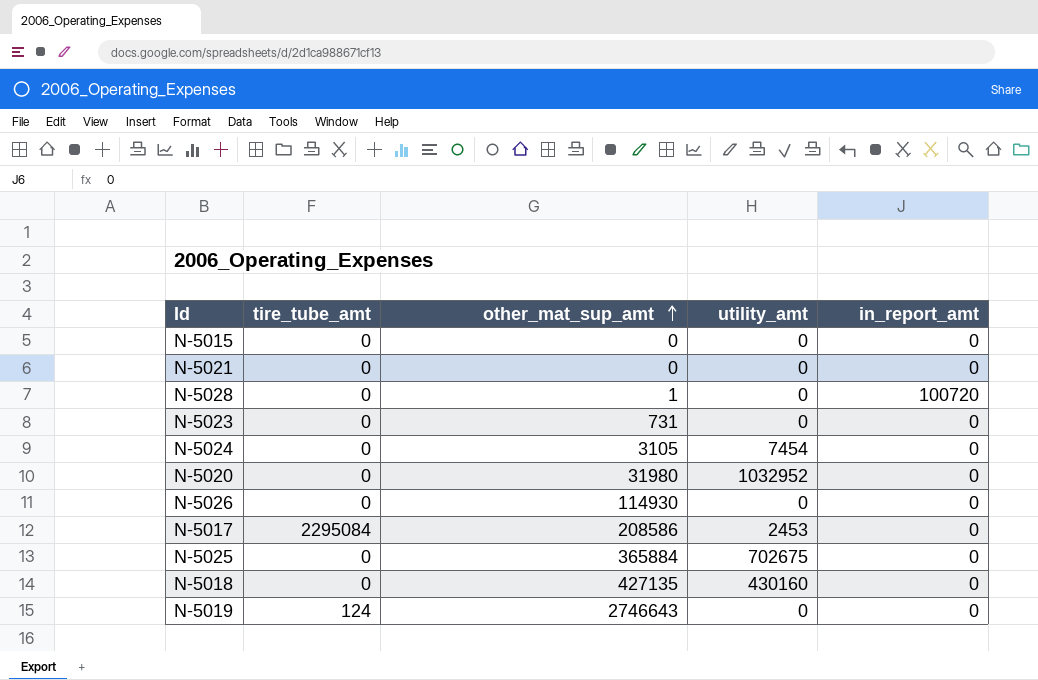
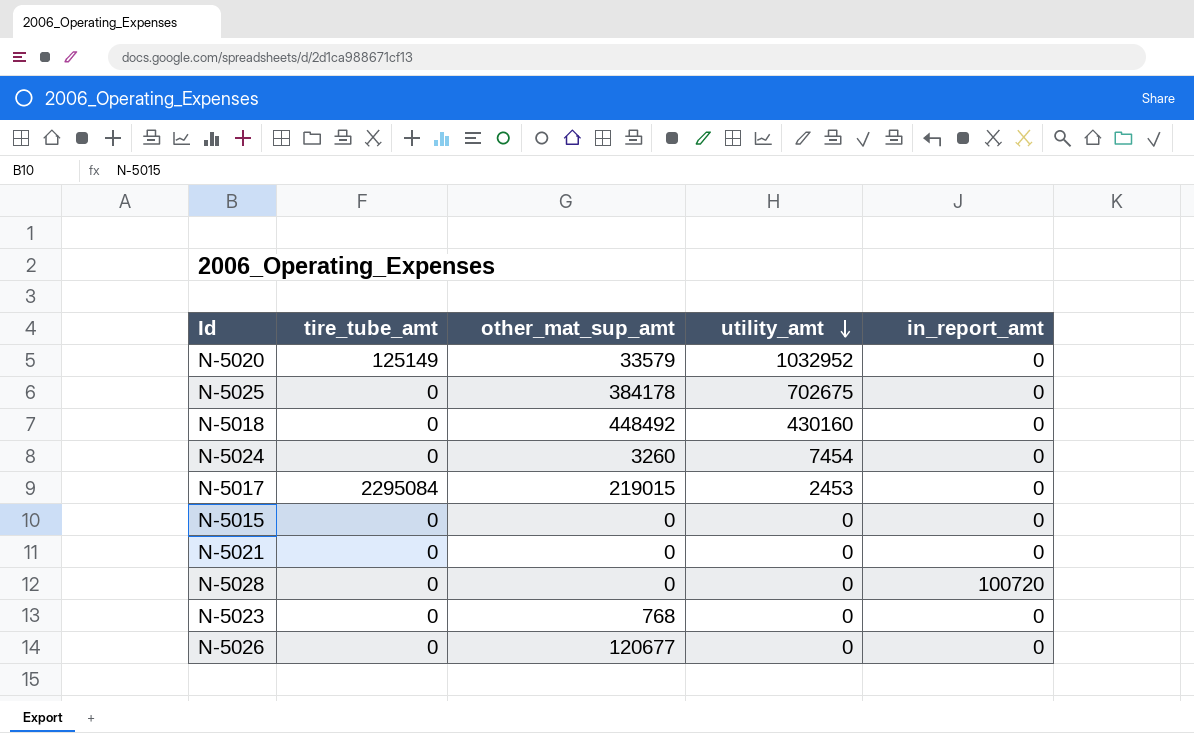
row order: other_mat_sup_amt ascending -> utility_amt descending
row N-5019: 124 | 2746643 | 0 | 0 -> none
N-5020 | tire_tube_amt: 0 -> 125149
N-5020 | other_mat_sup_amt: 31980 -> 33579
N-5025 | other_mat_sup_amt: 365884 -> 384178
N-5018 | other_mat_sup_amt: 427135 -> 448492
N-5024 | other_mat_sup_amt: 3105 -> 3260
N-5017 | other_mat_sup_amt: 208586 -> 219015
N-5028 | other_mat_sup_amt: 1 -> 0
N-5023 | other_mat_sup_amt: 731 -> 768
N-5026 | other_mat_sup_amt: 114930 -> 120677

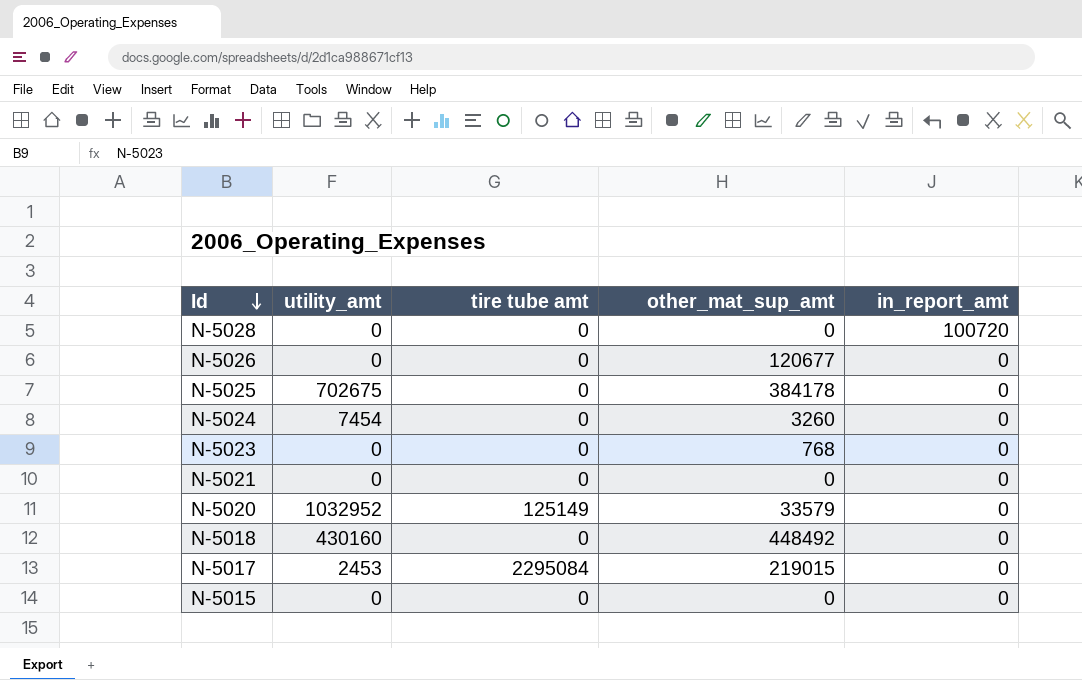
row order: utility_amt descending -> Id descending
column utility_amt | position: 4 -> 2
column name: tire_tube_amt -> tire tube amt

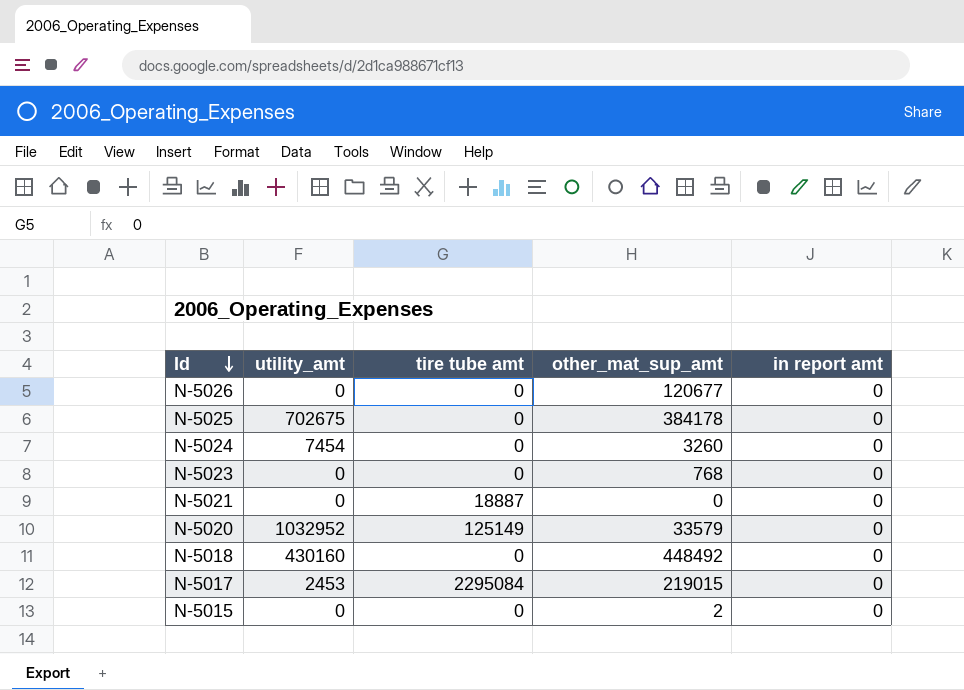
column name: in_report_amt -> in report amt
row N-5028: 0 | 0 | 0 | 100720 -> none
N-5021 | tire tube amt: 0 -> 18887
N-5015 | other_mat_sup_amt: 0 -> 2

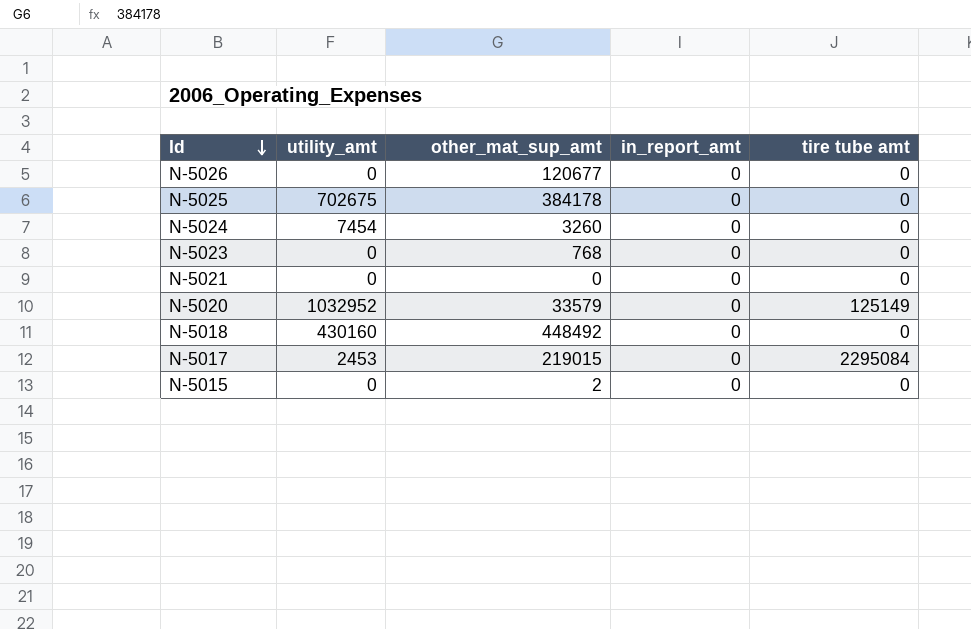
column name: in report amt -> in_report_amt
column tire tube amt | position: 3 -> 5
N-5021 | tire tube amt: 18887 -> 0

